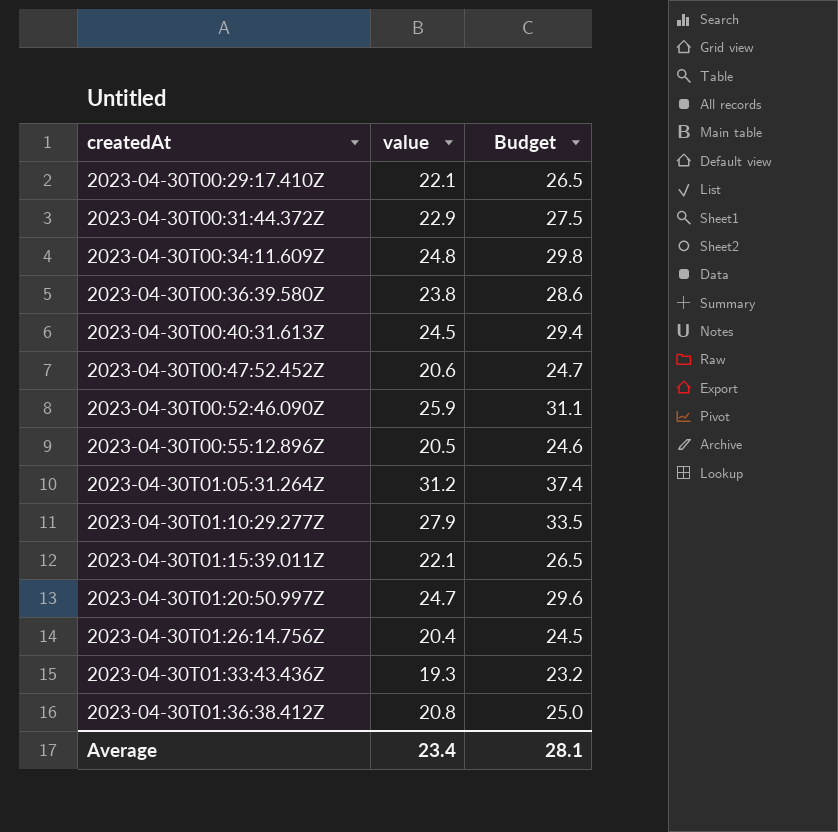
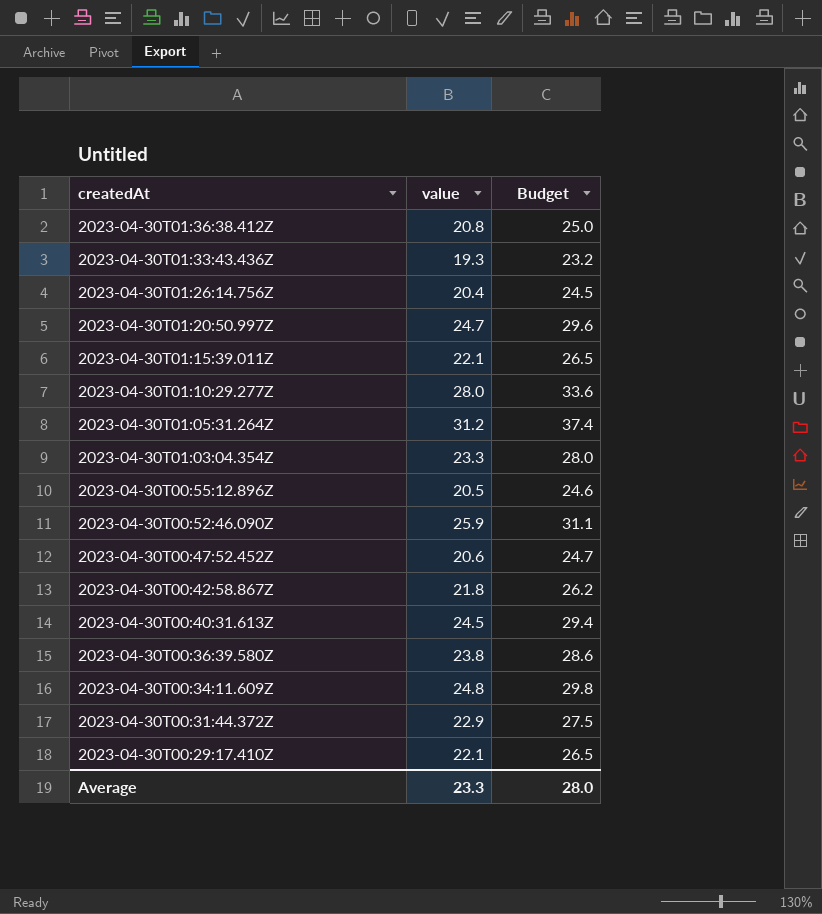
row order: createdAt ascending -> createdAt descending
2023-04-30T01:10:29.277Z | value: 27.9 -> 28.0
2023-04-30T01:10:29.277Z | Budget: 33.5 -> 33.6
row 2023-04-30T01:03:04.354Z: none -> 23.3 | 28.0
row 2023-04-30T00:42:58.867Z: none -> 21.8 | 26.2
Average | value: 23.4 -> 23.3
Average | Budget: 28.1 -> 28.0

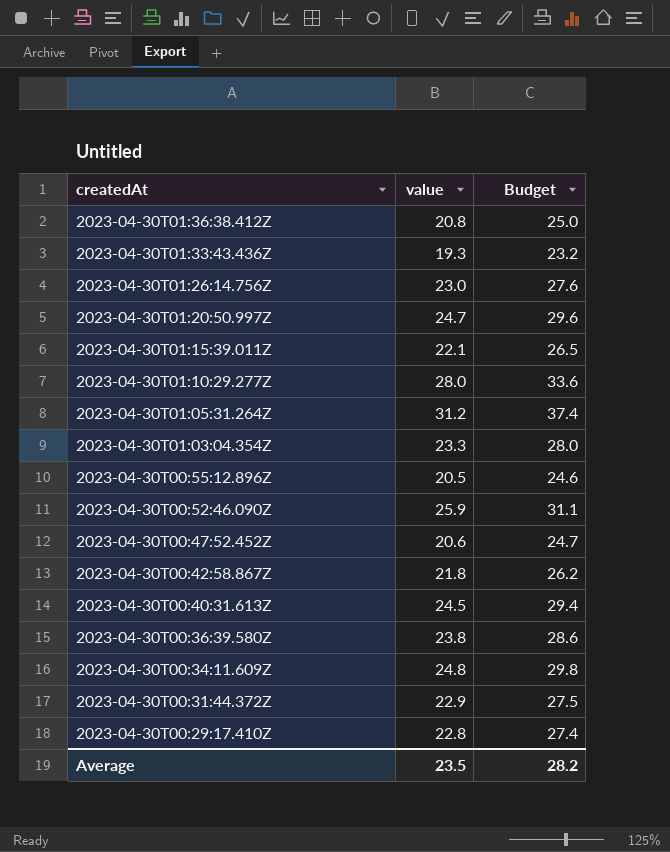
2023-04-30T01:26:14.756Z | value: 20.4 -> 23.0
2023-04-30T01:26:14.756Z | Budget: 24.5 -> 27.6
2023-04-30T00:29:17.410Z | value: 22.1 -> 22.8
2023-04-30T00:29:17.410Z | Budget: 26.5 -> 27.4
Average | value: 23.3 -> 23.5
Average | Budget: 28.0 -> 28.2

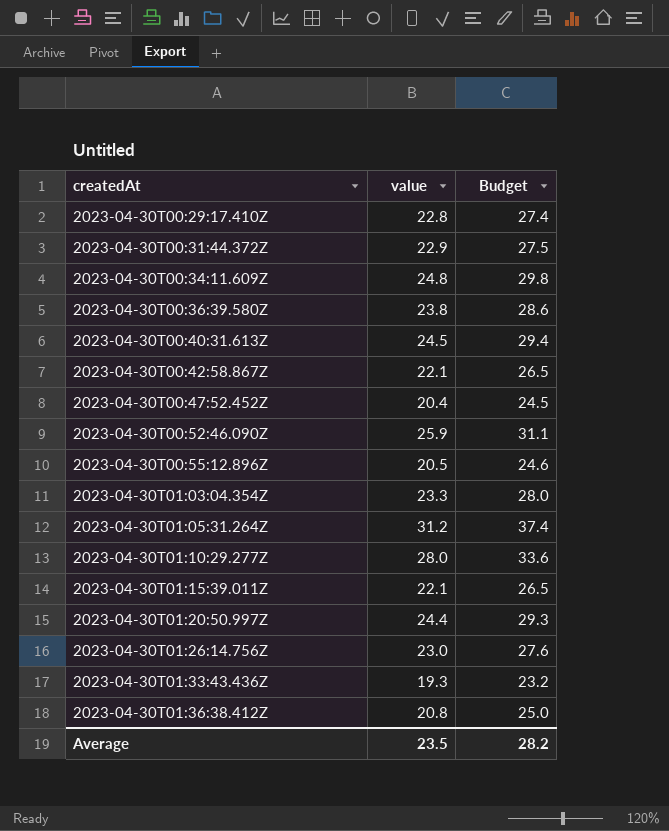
row order: createdAt descending -> createdAt ascending
2023-04-30T00:42:58.867Z | value: 21.8 -> 22.1
2023-04-30T00:42:58.867Z | Budget: 26.2 -> 26.5
2023-04-30T00:47:52.452Z | value: 20.6 -> 20.4
2023-04-30T00:47:52.452Z | Budget: 24.7 -> 24.5
2023-04-30T01:20:50.997Z | value: 24.7 -> 24.4
2023-04-30T01:20:50.997Z | Budget: 29.6 -> 29.3

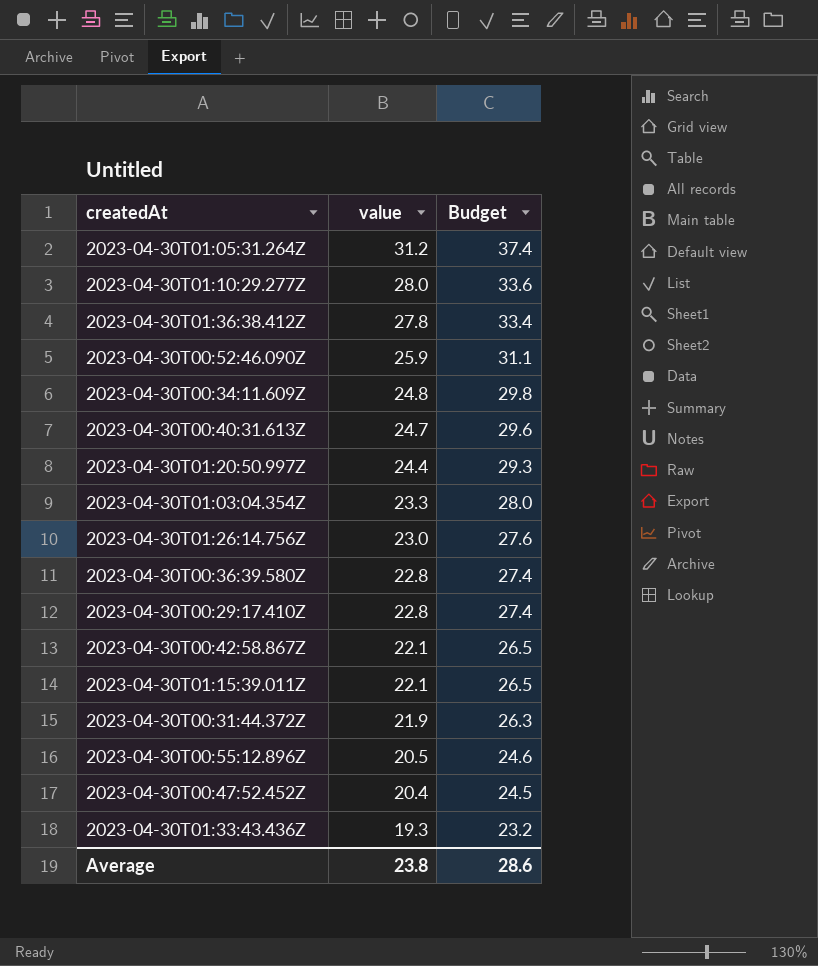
row order: createdAt ascending -> value descending
2023-04-30T01:36:38.412Z | value: 20.8 -> 27.8
2023-04-30T01:36:38.412Z | Budget: 25.0 -> 33.4
2023-04-30T00:40:31.613Z | value: 24.5 -> 24.7
2023-04-30T00:40:31.613Z | Budget: 29.4 -> 29.6
2023-04-30T00:36:39.580Z | value: 23.8 -> 22.8
2023-04-30T00:36:39.580Z | Budget: 28.6 -> 27.4
2023-04-30T00:31:44.372Z | value: 22.9 -> 21.9
2023-04-30T00:31:44.372Z | Budget: 27.5 -> 26.3
Average | value: 23.5 -> 23.8
Average | Budget: 28.2 -> 28.6

